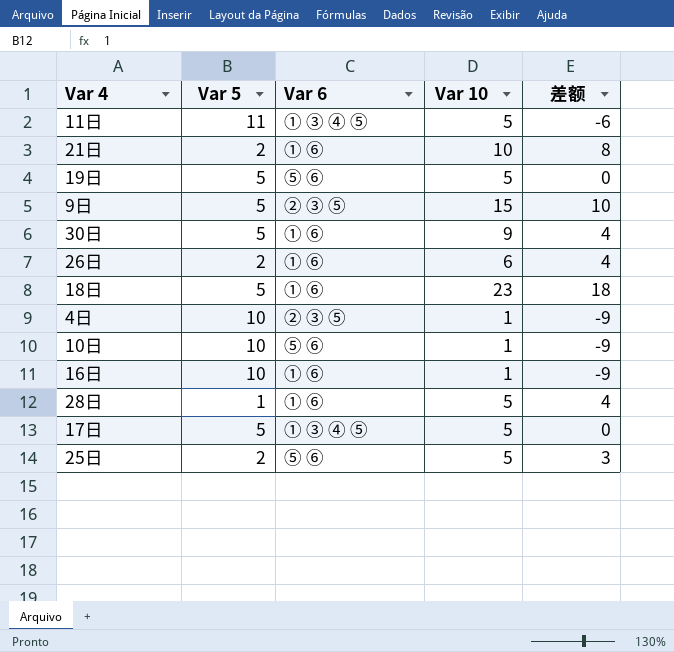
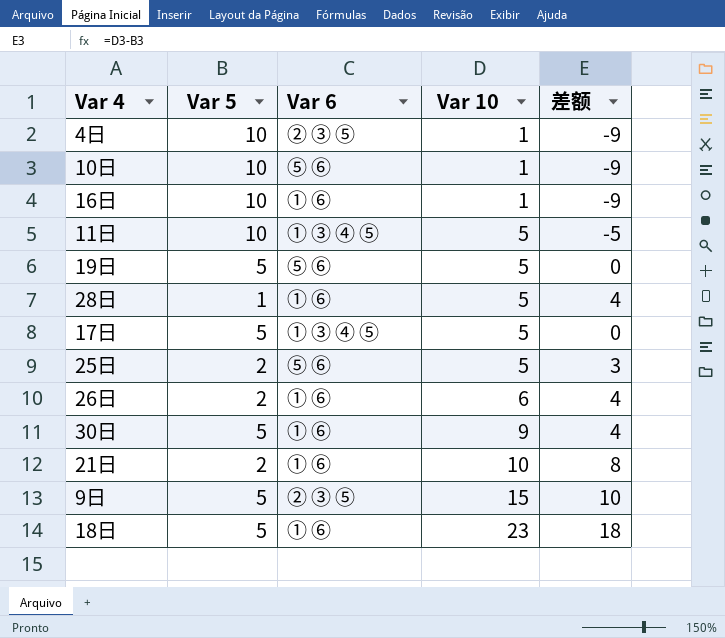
row order: none -> Var 10 ascending
11日 | Var 5: 11 -> 10
11日 | 差额: -6 -> -5

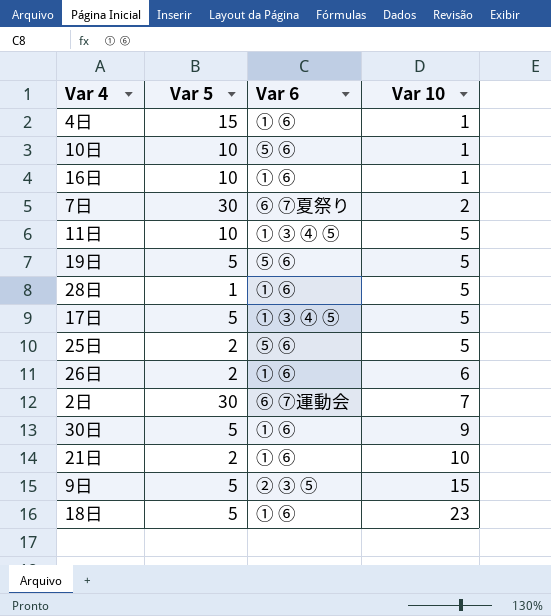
column 差额 | formula: [Var 10] - [Var 5] -> none
4日 | Var 5: 10 -> 15
4日 | Var 6: ② ③ ⑤ -> ① ⑥
row 7日: none -> 30 | ⑥ ⑦夏祭り | 2
row 2日: none -> 30 | ⑥ ⑦運動会 | 7

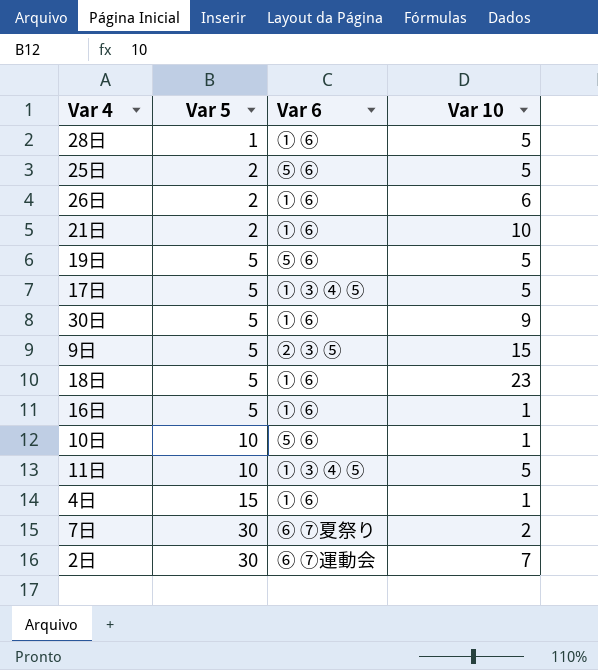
row order: Var 10 ascending -> Var 5 ascending
16日 | Var 5: 10 -> 5

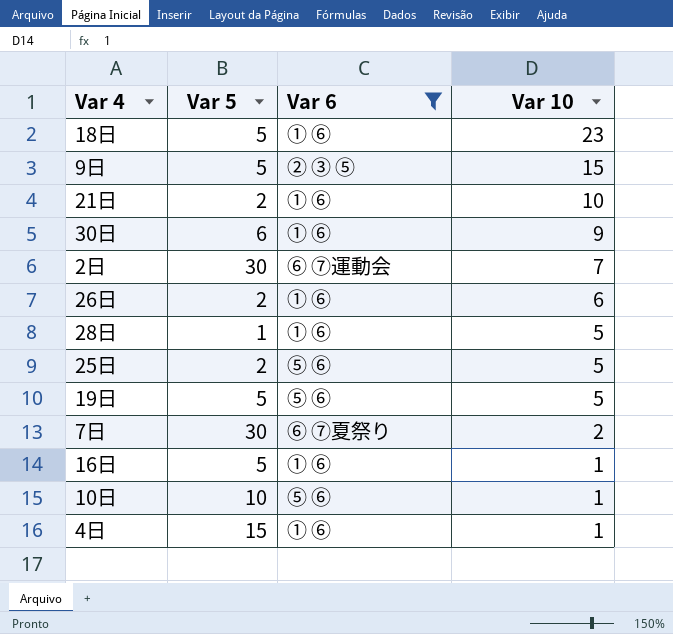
filter: none -> Var 6 != ① ③ ④ ⑤
row order: Var 5 ascending -> Var 10 descending
30日 | Var 5: 5 -> 6

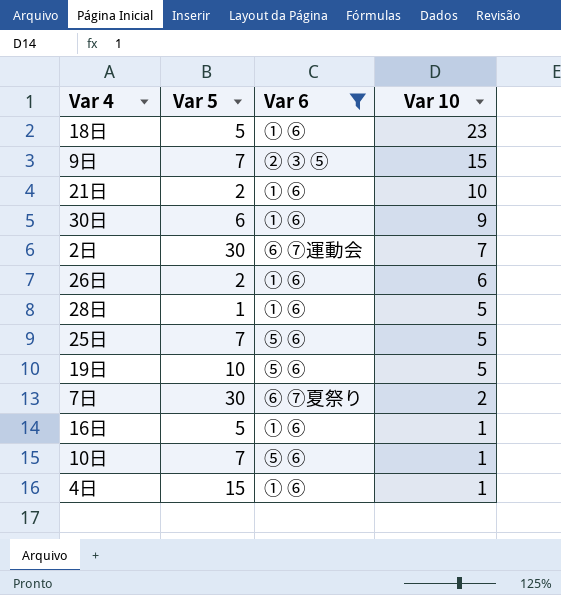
9日 | Var 5: 5 -> 7
25日 | Var 5: 2 -> 7
19日 | Var 5: 5 -> 10
10日 | Var 5: 10 -> 7

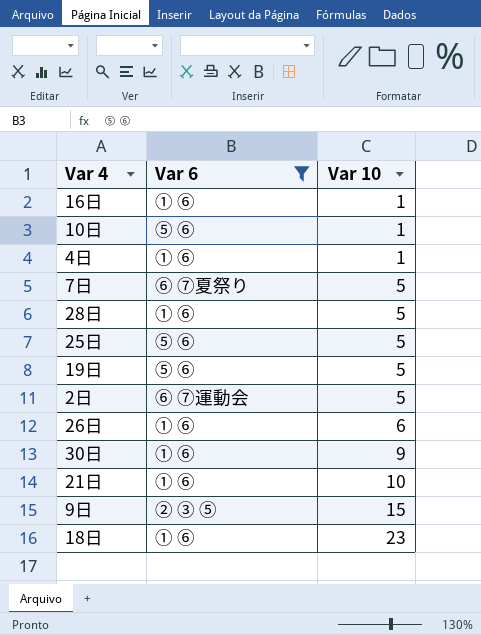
row order: Var 10 descending -> Var 10 ascending
column Var 5 | position: 2 -> none
7日 | Var 10: 2 -> 5
2日 | Var 10: 7 -> 5

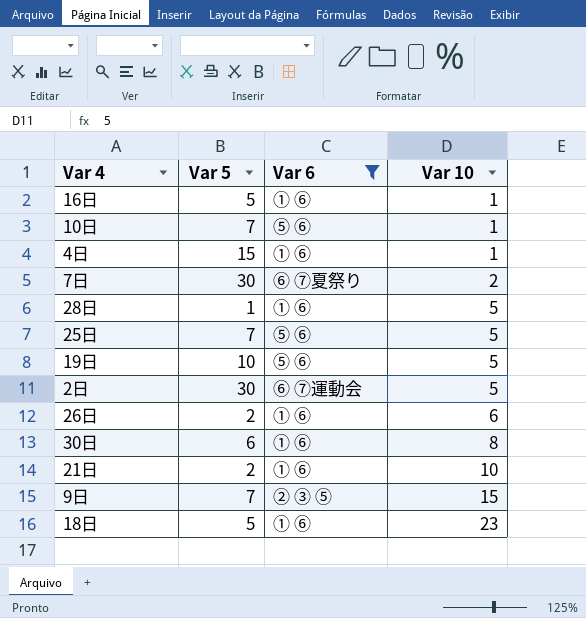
column Var 5 | position: none -> 2
7日 | Var 10: 5 -> 2
30日 | Var 10: 9 -> 8

